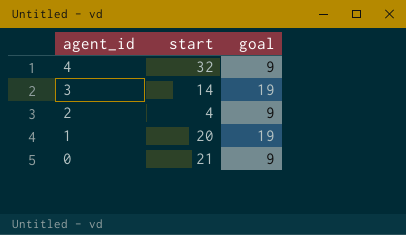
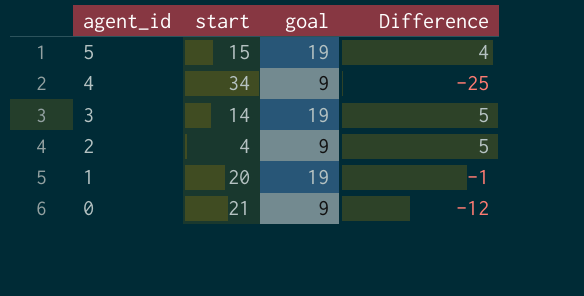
column Difference | formula: none -> [goal] - [start]
row 5: none -> 15 | 19 | 4
4 | start: 32 -> 34

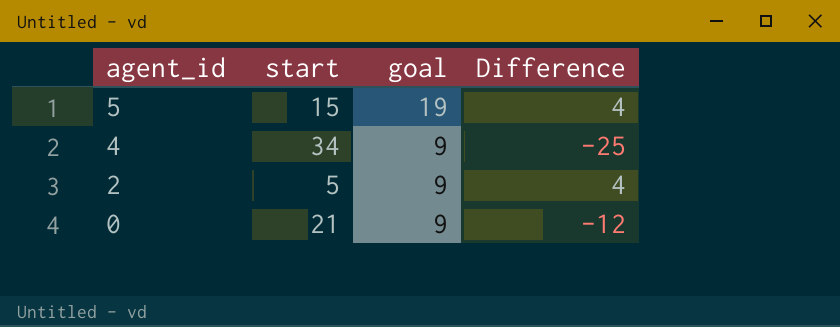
row 3: 14 | 19 | 5 -> none
row 1: 20 | 19 | -1 -> none
2 | start: 4 -> 5
2 | Difference: 5 -> 4

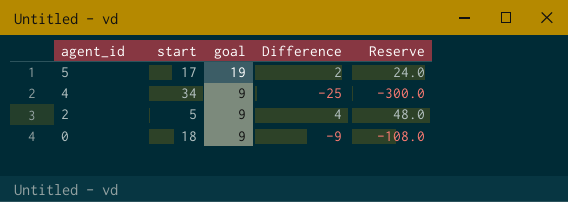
column Reserve | formula: none -> [Difference] * 12
5 | start: 15 -> 17
5 | Difference: 4 -> 2
0 | start: 21 -> 18
0 | Difference: -12 -> -9

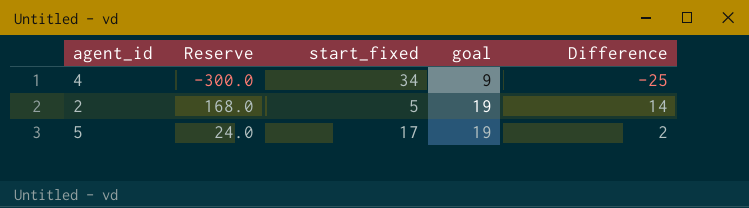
row order: agent_id descending -> goal ascending
column Reserve | position: 5 -> 2
column name: start -> start_fixed
row 0: 18 | 9 | -9 | -108.0 -> none
2 | Reserve: 48.0 -> 168.0
2 | goal: 9 -> 19
2 | Difference: 4 -> 14

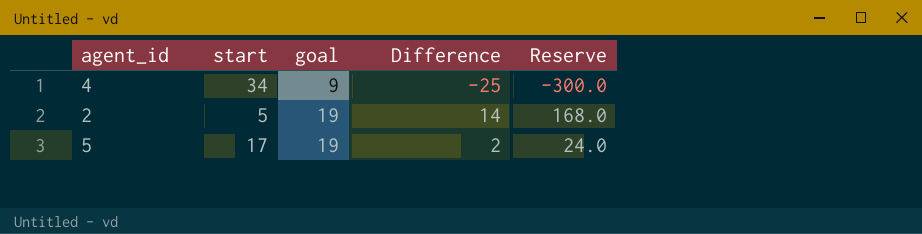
column name: start_fixed -> start
column Reserve | position: 2 -> 5

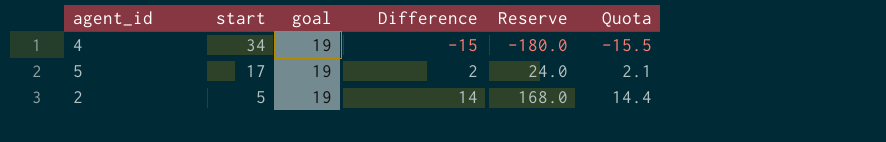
row order: goal ascending -> start descending
column Quota | formula: none -> [Difference] * 1.03
4 | goal: 9 -> 19
4 | Difference: -25 -> -15
4 | Reserve: -300.0 -> -180.0

